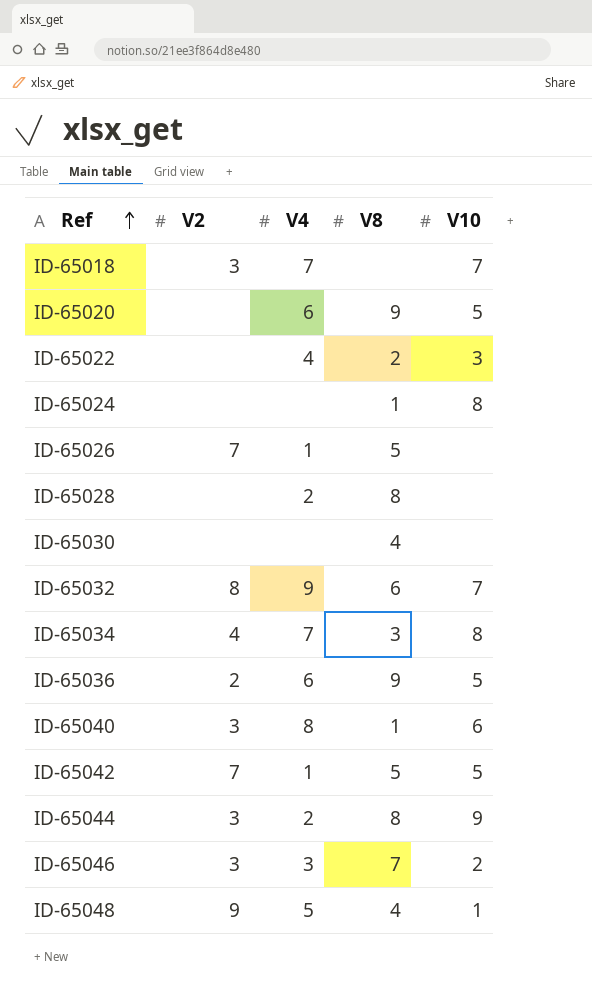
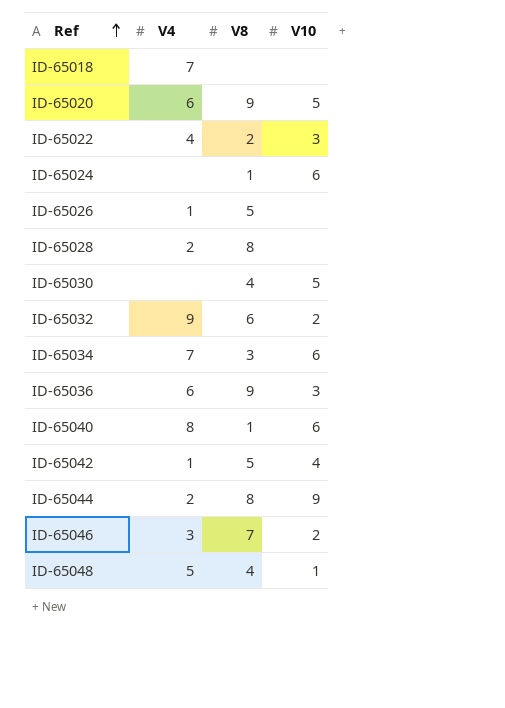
column V2 | position: 2 -> none
ID-65018 | V10: 7 -> none
ID-65024 | V10: 8 -> 6
ID-65030 | V10: none -> 5
ID-65032 | V10: 7 -> 2
ID-65034 | V10: 8 -> 6
ID-65036 | V10: 5 -> 3
ID-65042 | V10: 5 -> 4

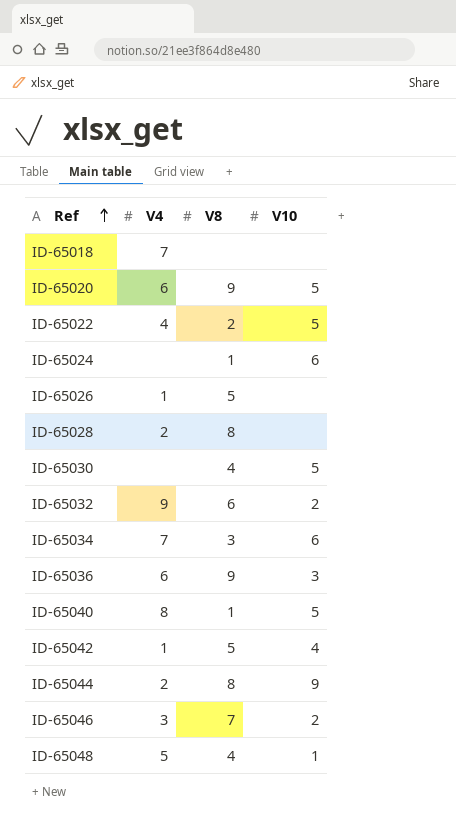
ID-65022 | V10: 3 -> 5
ID-65040 | V10: 6 -> 5

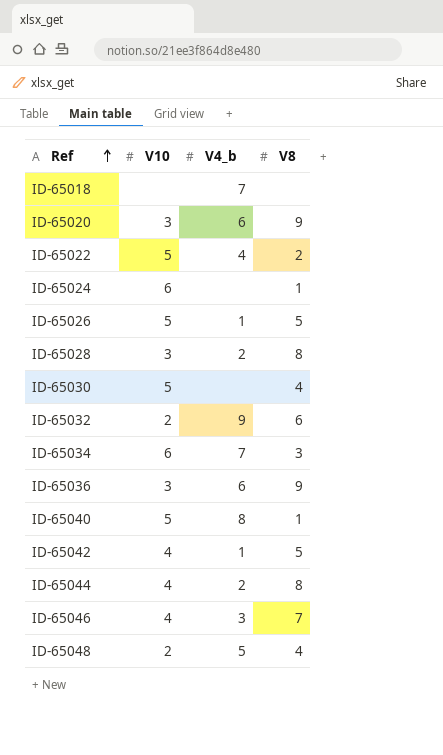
column V10 | position: 4 -> 2
column name: V4 -> V4_b
ID-65020 | V10: 5 -> 3
ID-65026 | V10: none -> 5
ID-65028 | V10: none -> 3
ID-65044 | V10: 9 -> 4
ID-65046 | V10: 2 -> 4
ID-65048 | V10: 1 -> 2

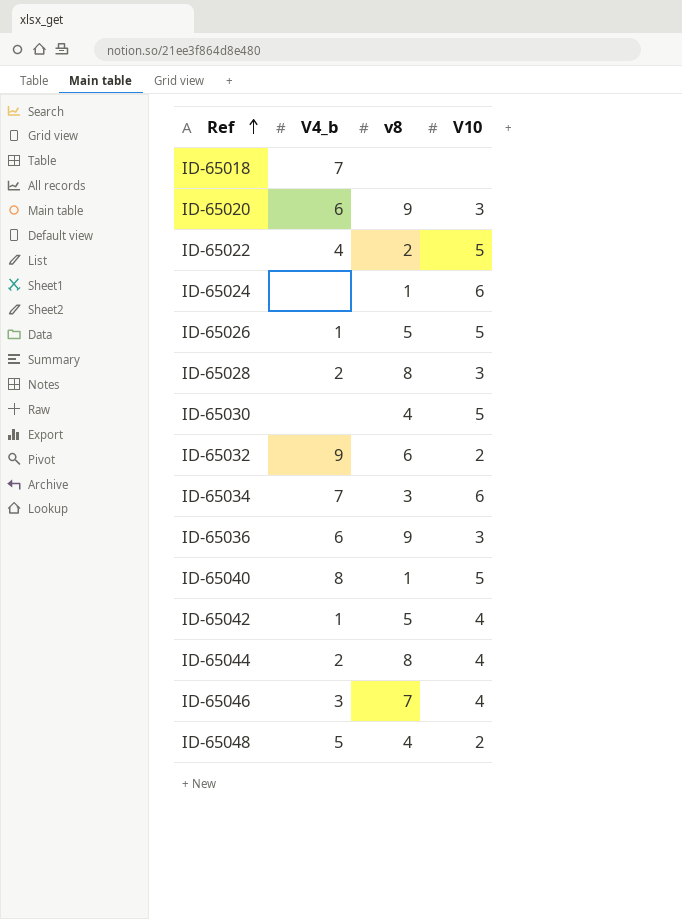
column name: V8 -> v8
column V10 | position: 2 -> 4

